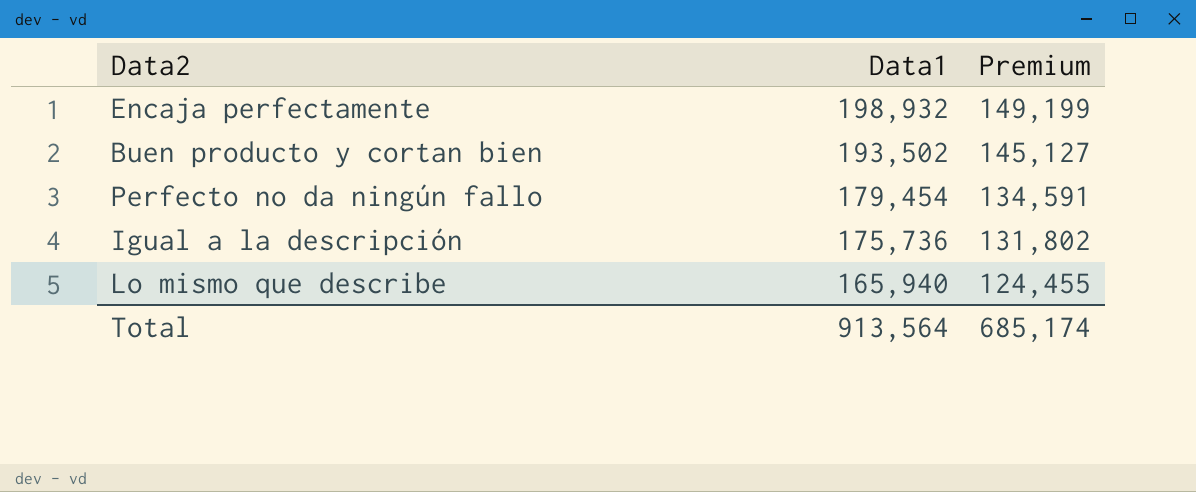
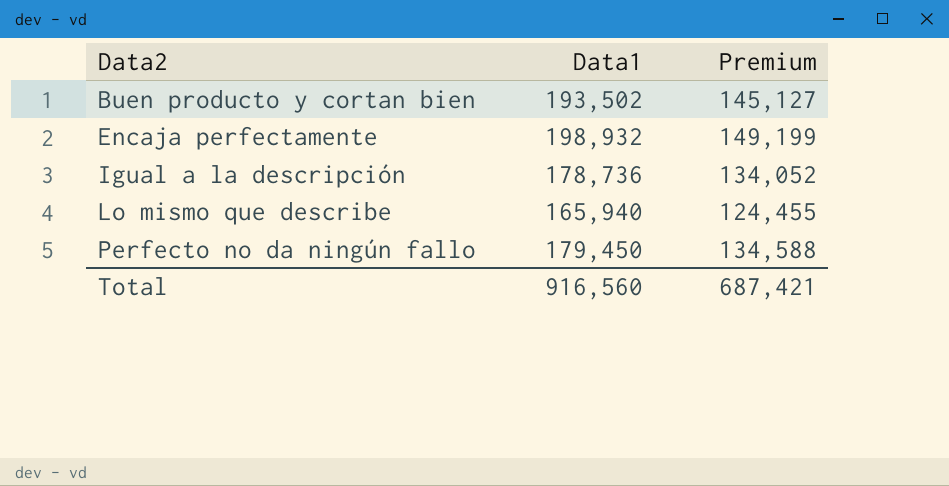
row order: Data1 descending -> Data2 ascending
Igual a la descripción | Data1: 175,736 -> 178,736
Igual a la descripción | Premium: 131,802 -> 134,052
Perfecto no da ningún fallo | Data1: 179,454 -> 179,450
Perfecto no da ningún fallo | Premium: 134,591 -> 134,588
Total | Data1: 913,564 -> 916,560
Total | Premium: 685,174 -> 687,421

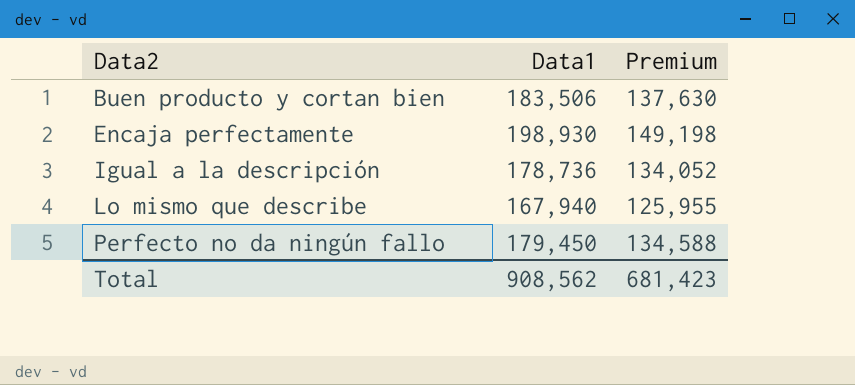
Buen producto y cortan bien | Data1: 193,502 -> 183,506
Buen producto y cortan bien | Premium: 145,127 -> 137,630
Encaja perfectamente | Data1: 198,932 -> 198,930
Encaja perfectamente | Premium: 149,199 -> 149,198
Lo mismo que describe | Data1: 165,940 -> 167,940
Lo mismo que describe | Premium: 124,455 -> 125,955
Total | Data1: 916,560 -> 908,562
Total | Premium: 687,421 -> 681,423

